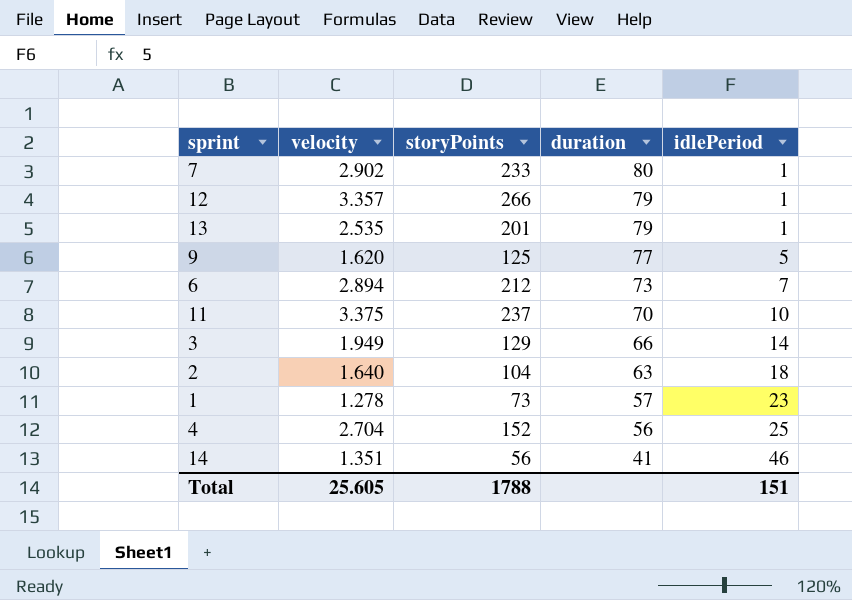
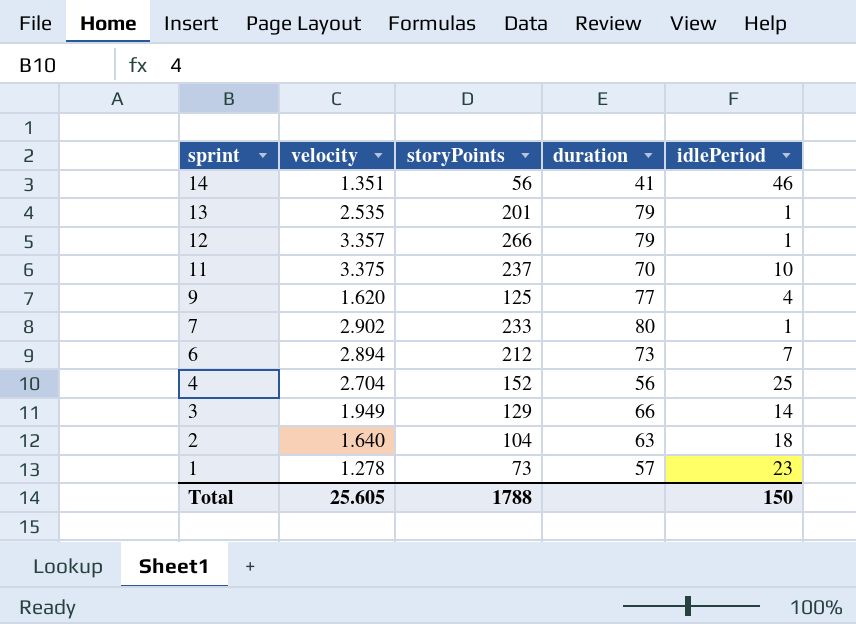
row order: duration descending -> sprint descending
9 | idlePeriod: 5 -> 4
Total | idlePeriod: 151 -> 150

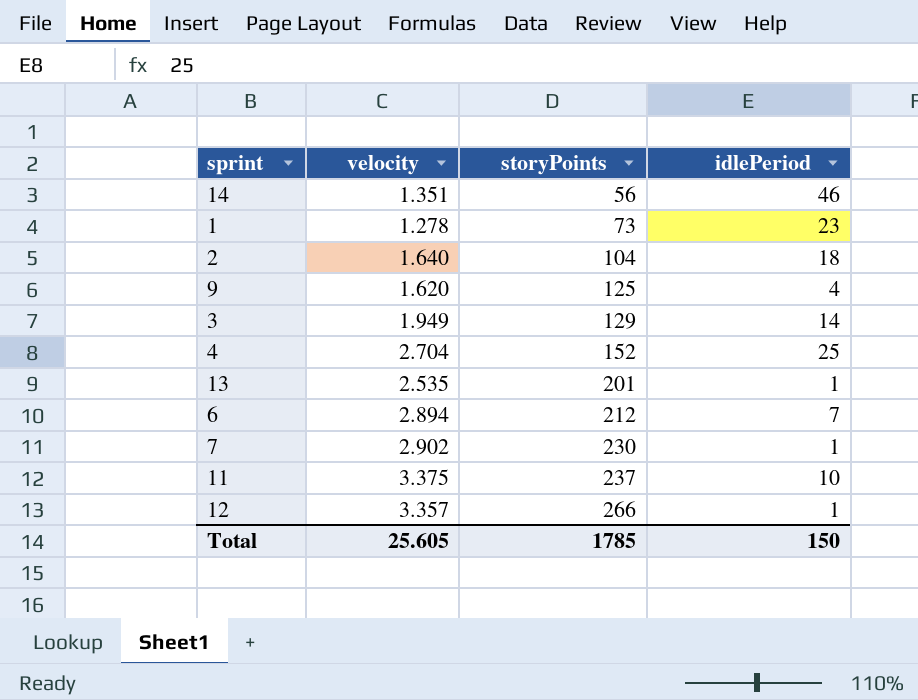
row order: sprint descending -> storyPoints ascending
column duration | formula: [storyPoints] / [velocity] -> none
7 | storyPoints: 233 -> 230
Total | storyPoints: 1788 -> 1785

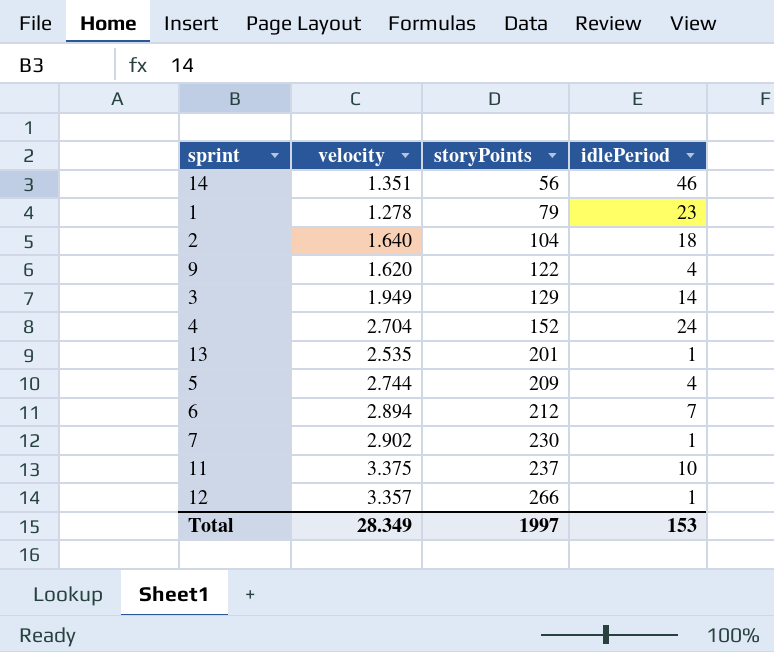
1 | storyPoints: 73 -> 79
9 | storyPoints: 125 -> 122
4 | idlePeriod: 25 -> 24
row 5: none -> 2.744 | 209 | 4
Total | velocity: 25.605 -> 28.349
Total | storyPoints: 1785 -> 1997
Total | idlePeriod: 150 -> 153

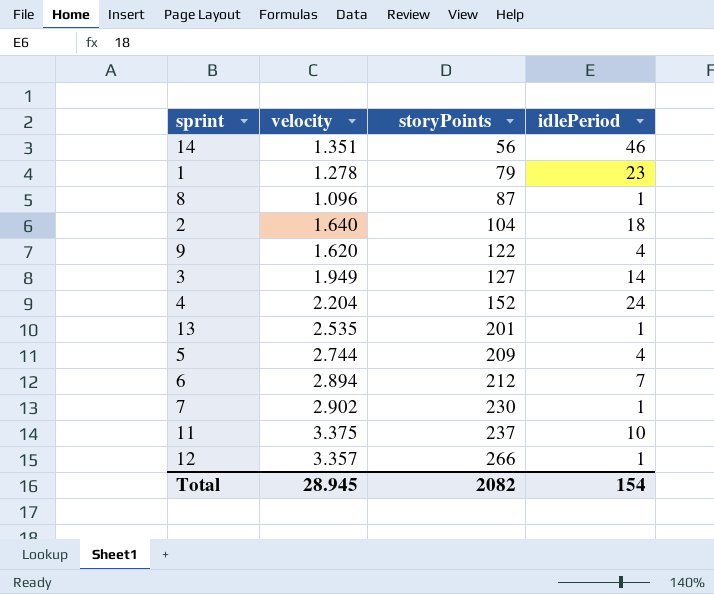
row 8: none -> 1.096 | 87 | 1
3 | storyPoints: 129 -> 127
4 | velocity: 2.704 -> 2.204
Total | velocity: 28.349 -> 28.945
Total | storyPoints: 1997 -> 2082
Total | idlePeriod: 153 -> 154

